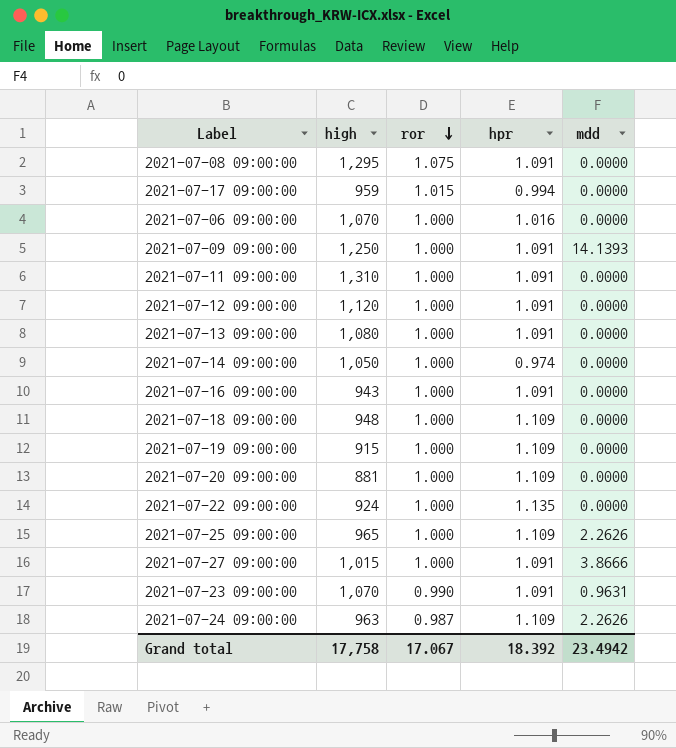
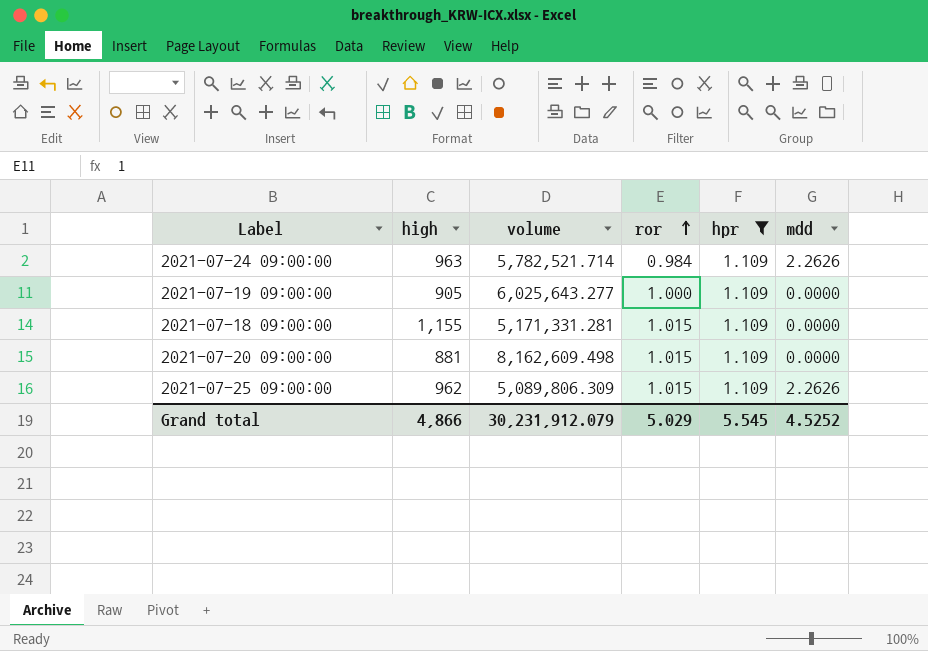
filter: none -> hpr = 1.109
row order: ror descending -> ror ascending
column volume | position: none -> 3
2021-07-24 09:00:00 | ror: 0.987 -> 0.984
2021-07-19 09:00:00 | high: 915 -> 905
2021-07-18 09:00:00 | high: 948 -> 1,155
2021-07-18 09:00:00 | ror: 1.000 -> 1.015
2021-07-20 09:00:00 | ror: 1.000 -> 1.015
2021-07-25 09:00:00 | high: 965 -> 962
2021-07-25 09:00:00 | ror: 1.000 -> 1.015
Grand total | high: 17,758 -> 4,866
Grand total | ror: 17.067 -> 5.029
Grand total | hpr: 18.392 -> 5.545
Grand total | mdd: 23.4942 -> 4.5252

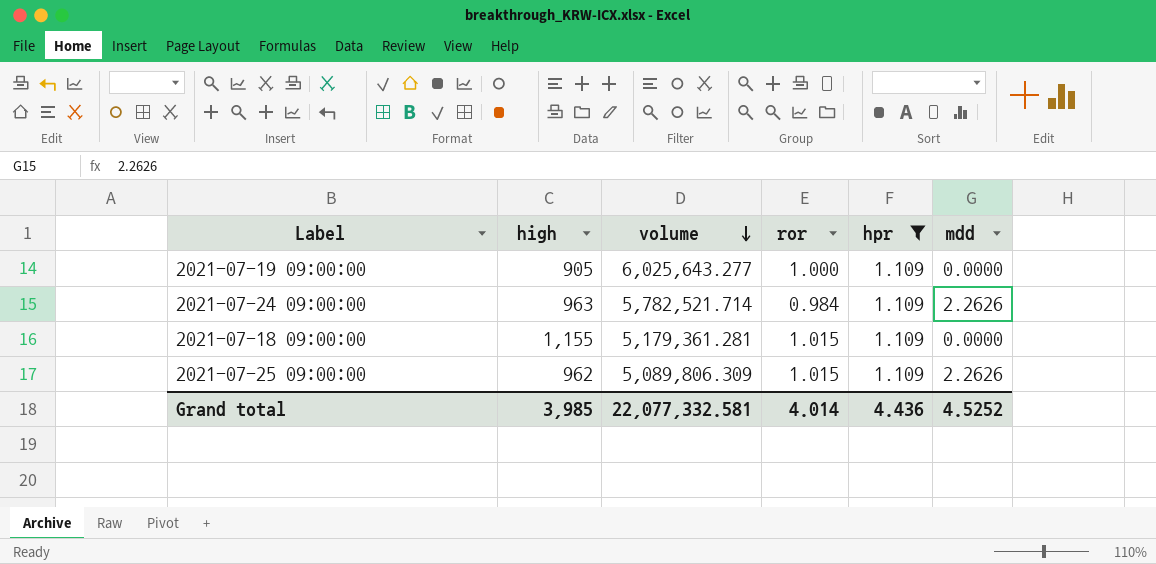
row order: ror ascending -> volume descending
row 2021-07-20 09:00:00: 881 | 8,162,609.498 | 1.015 | 1.109 | 0.0000 -> none
2021-07-18 09:00:00 | volume: 5,171,331.281 -> 5,179,361.281
Grand total | high: 4,866 -> 3,985
Grand total | volume: 30,231,912.079 -> 22,077,332.581
Grand total | ror: 5.029 -> 4.014
Grand total | hpr: 5.545 -> 4.436

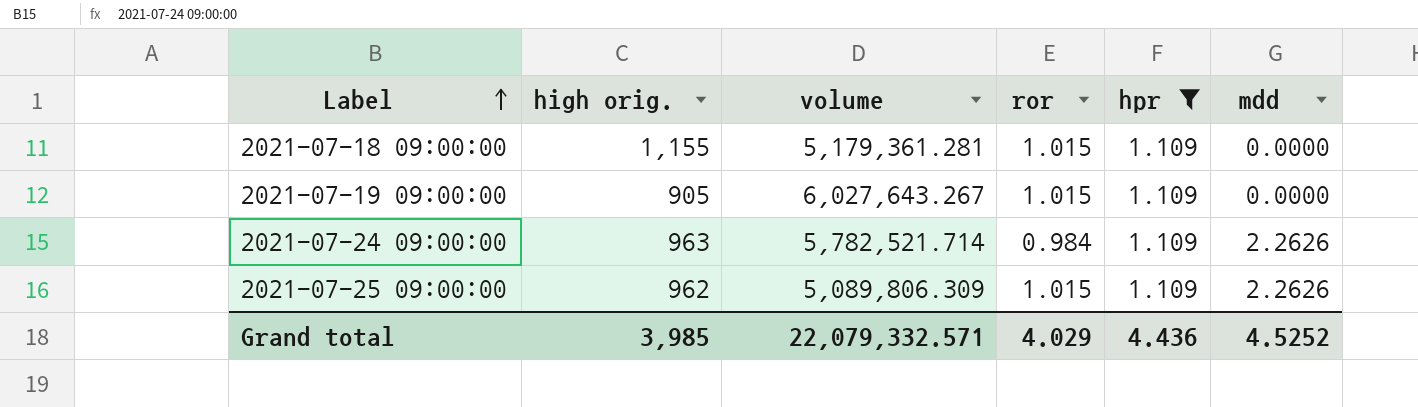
row order: volume descending -> Label ascending
column name: high -> high orig.
2021-07-19 09:00:00 | volume: 6,025,643.277 -> 6,027,643.267
2021-07-19 09:00:00 | ror: 1.000 -> 1.015
Grand total | volume: 22,077,332.581 -> 22,079,332.571
Grand total | ror: 4.014 -> 4.029

